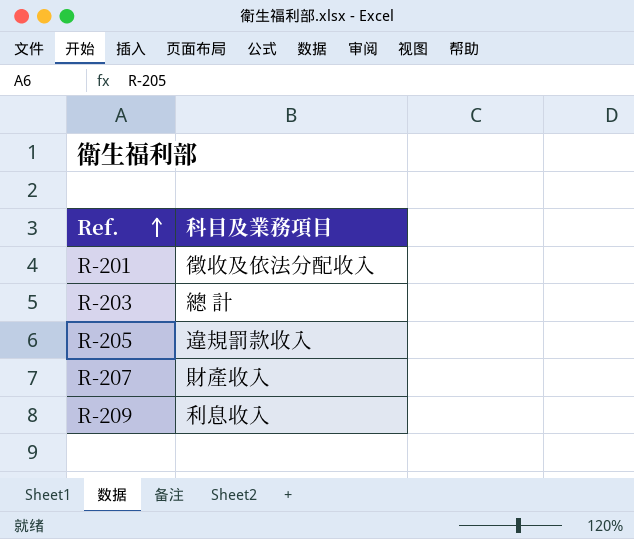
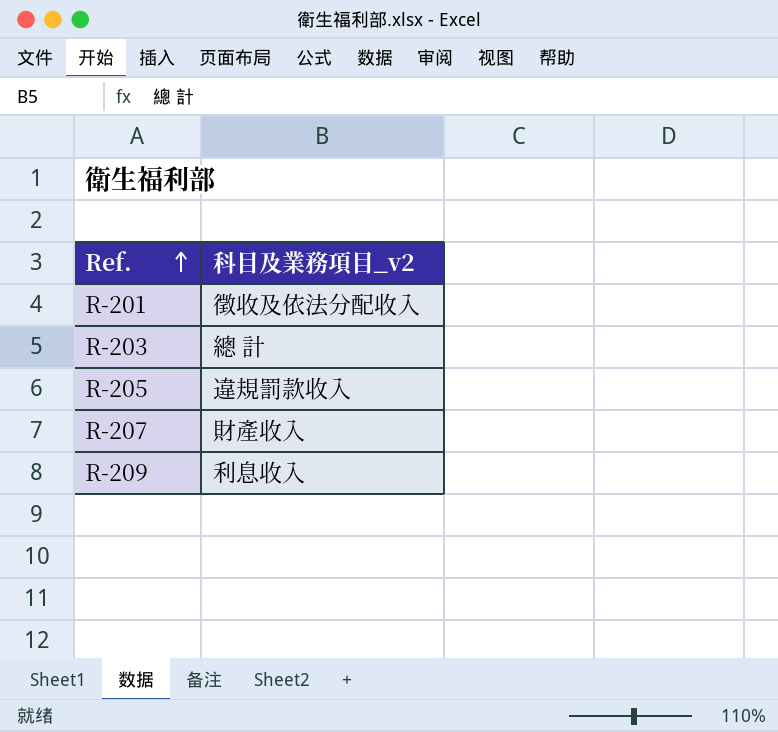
column name: 科目及業務項目 -> 科目及業務項目_v2

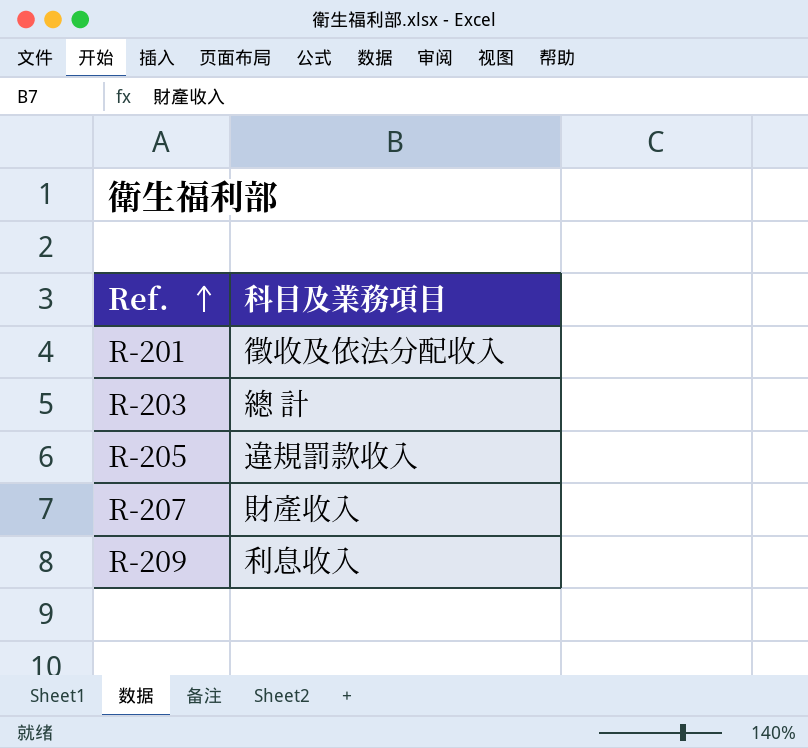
column name: 科目及業務項目_v2 -> 科目及業務項目

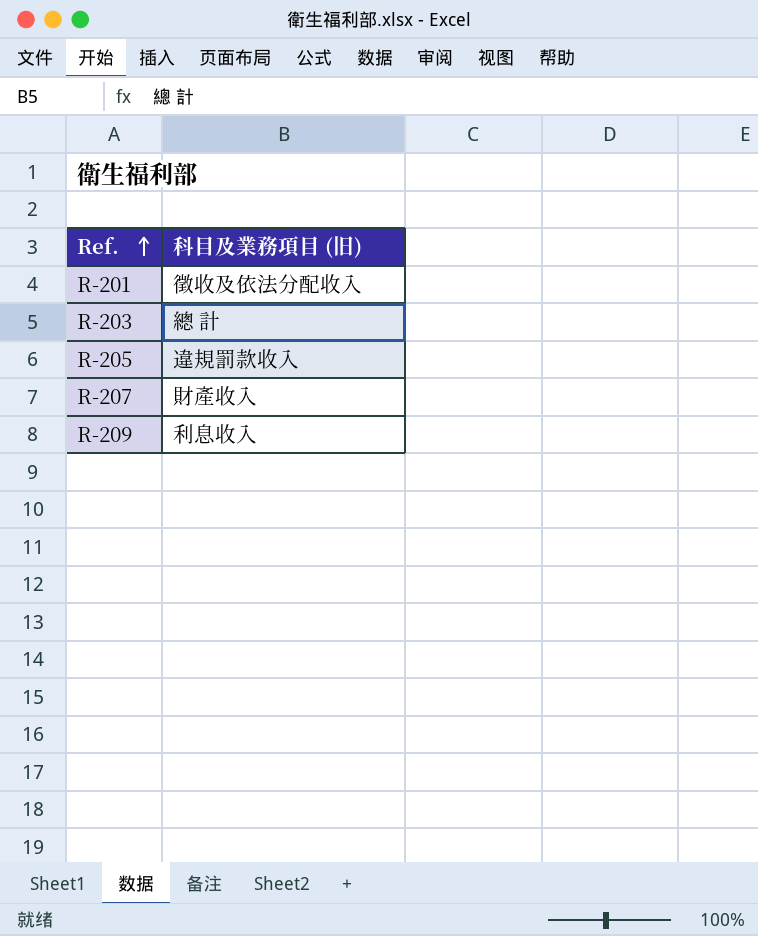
column name: 科目及業務項目 -> 科目及業務項目 (旧)

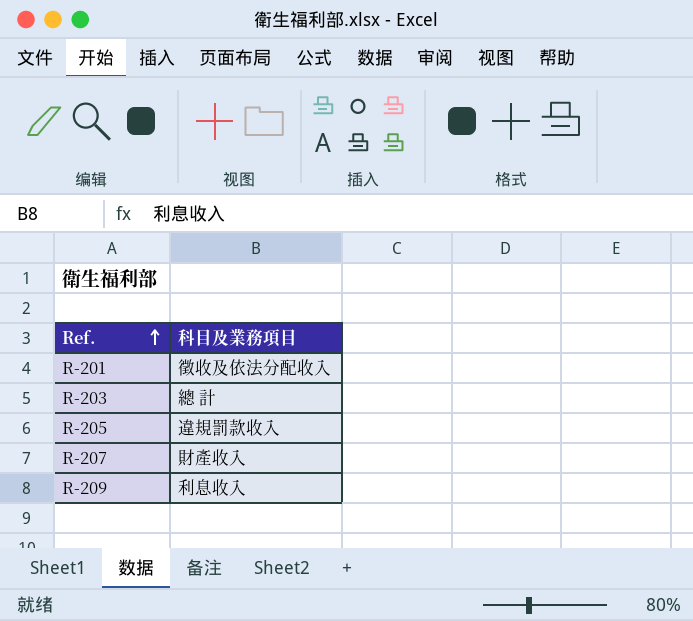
column name: 科目及業務項目 (旧) -> 科目及業務項目

